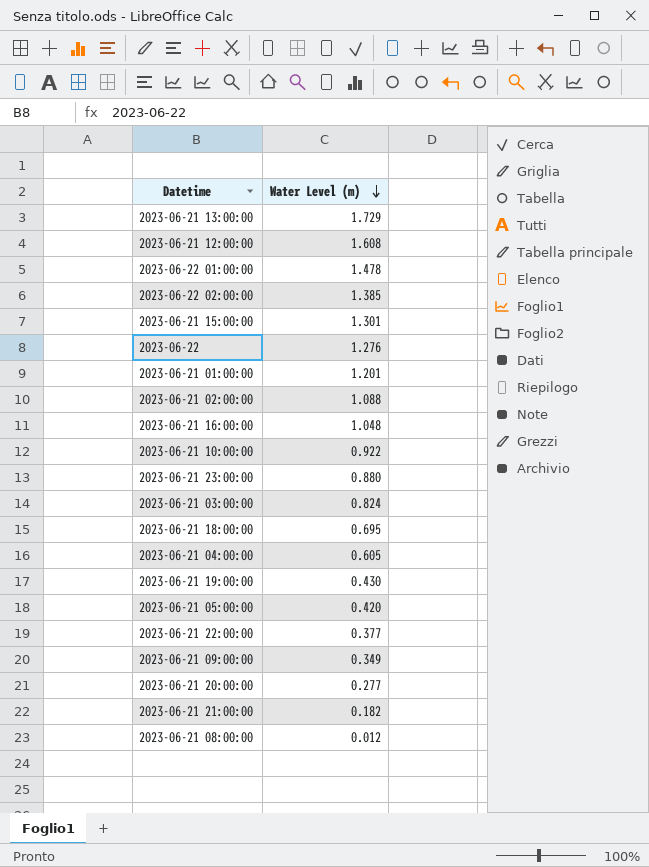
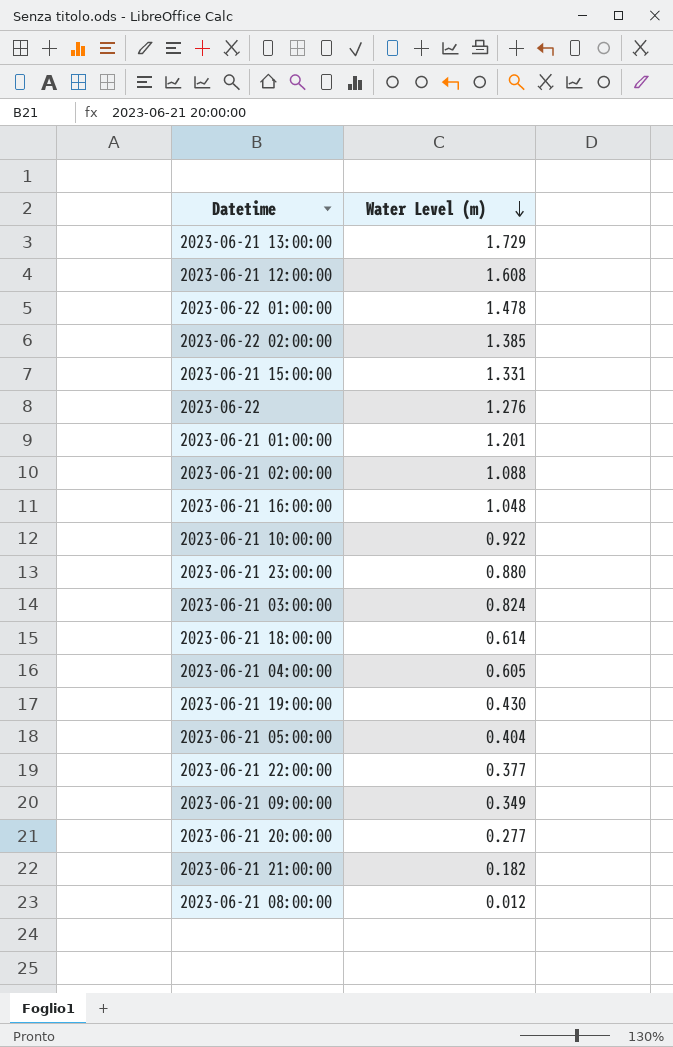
2023-06-21 15:00:00 | Water Level (m): 1.301 -> 1.331
2023-06-21 18:00:00 | Water Level (m): 0.695 -> 0.614
2023-06-21 05:00:00 | Water Level (m): 0.420 -> 0.404

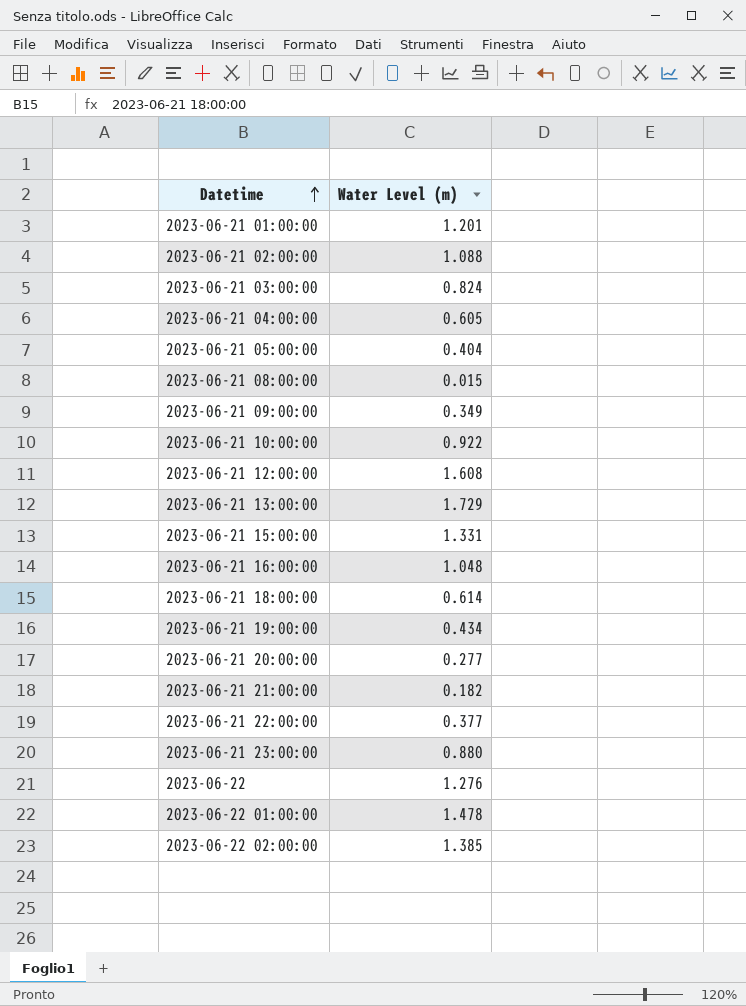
row order: Water Level (m) descending -> Datetime ascending
2023-06-21 08:00:00 | Water Level (m): 0.012 -> 0.015
2023-06-21 19:00:00 | Water Level (m): 0.430 -> 0.434

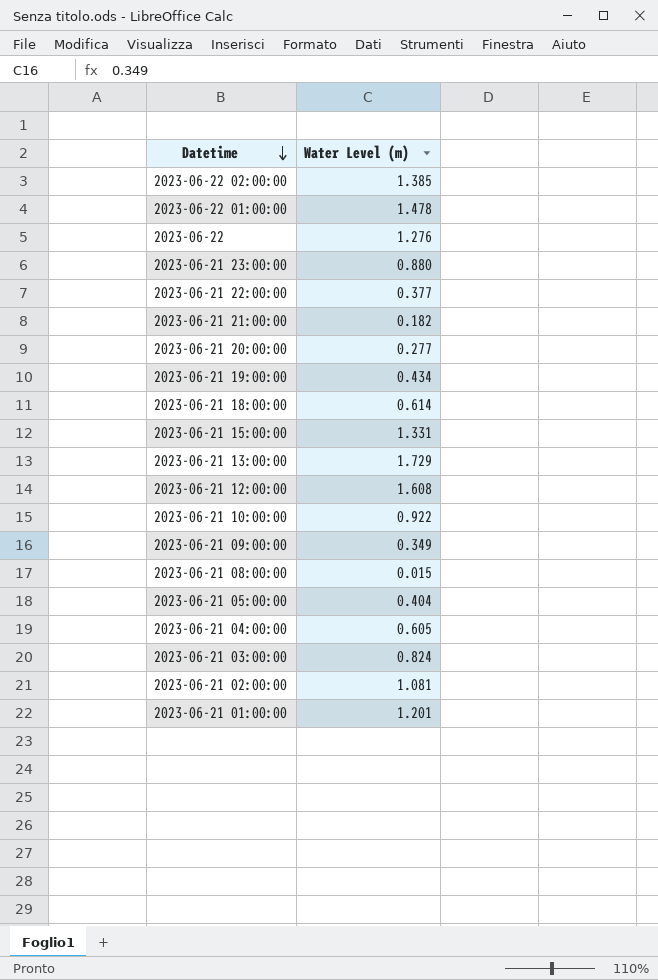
row order: Datetime ascending -> Datetime descending
row 2023-06-21 16:00:00: 1.048 -> none
2023-06-21 02:00:00 | Water Level (m): 1.088 -> 1.081

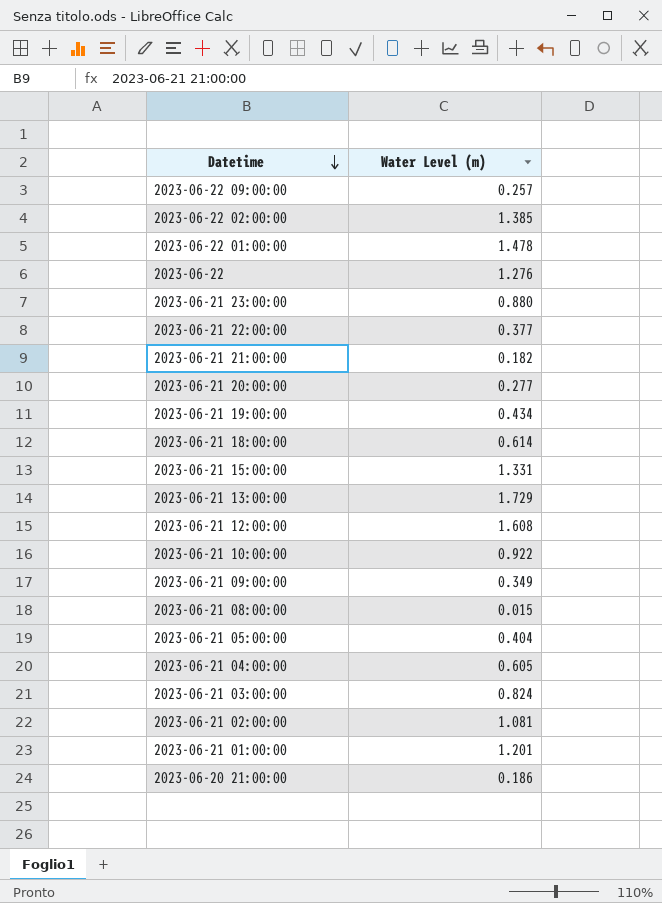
row 2023-06-22 09:00:00: none -> 0.257
row 2023-06-20 21:00:00: none -> 0.186

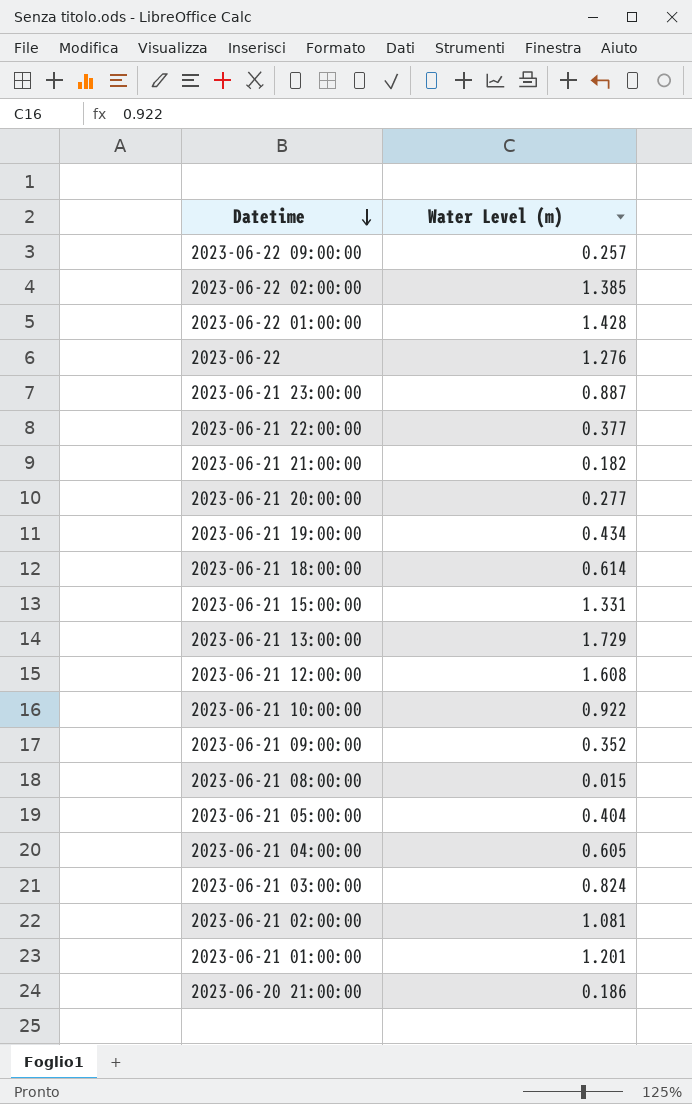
2023-06-22 01:00:00 | Water Level (m): 1.478 -> 1.428
2023-06-21 23:00:00 | Water Level (m): 0.880 -> 0.887
2023-06-21 09:00:00 | Water Level (m): 0.349 -> 0.352

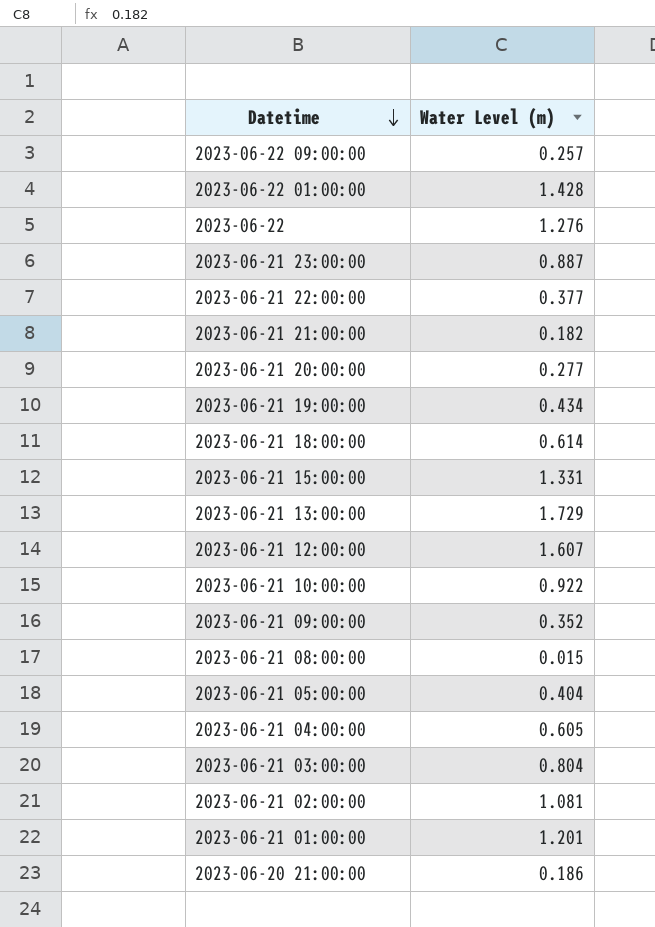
row 2023-06-22 02:00:00: 1.385 -> none
2023-06-21 12:00:00 | Water Level (m): 1.608 -> 1.607
2023-06-21 03:00:00 | Water Level (m): 0.824 -> 0.804

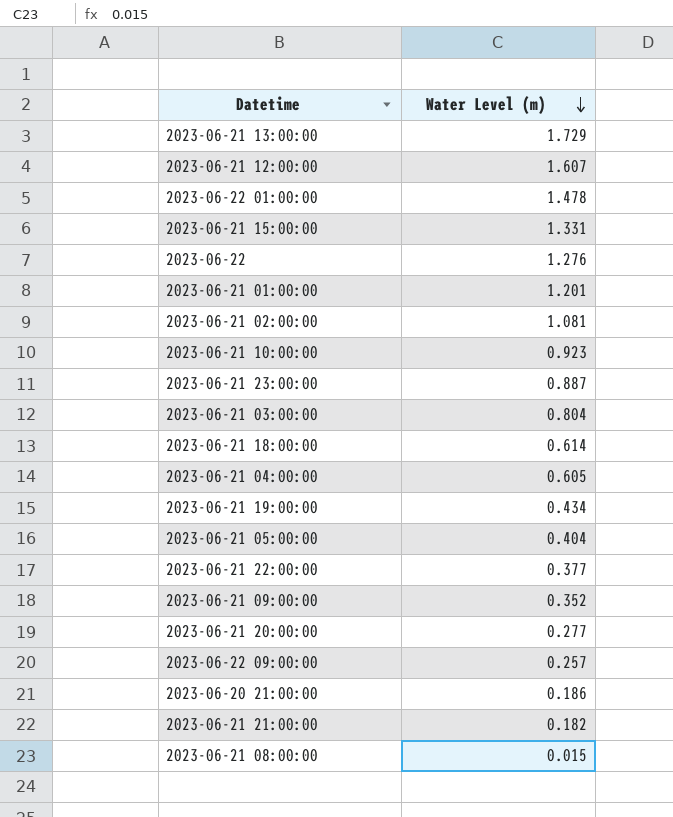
row order: Datetime descending -> Water Level (m) descending
2023-06-22 01:00:00 | Water Level (m): 1.428 -> 1.478
2023-06-21 10:00:00 | Water Level (m): 0.922 -> 0.923

